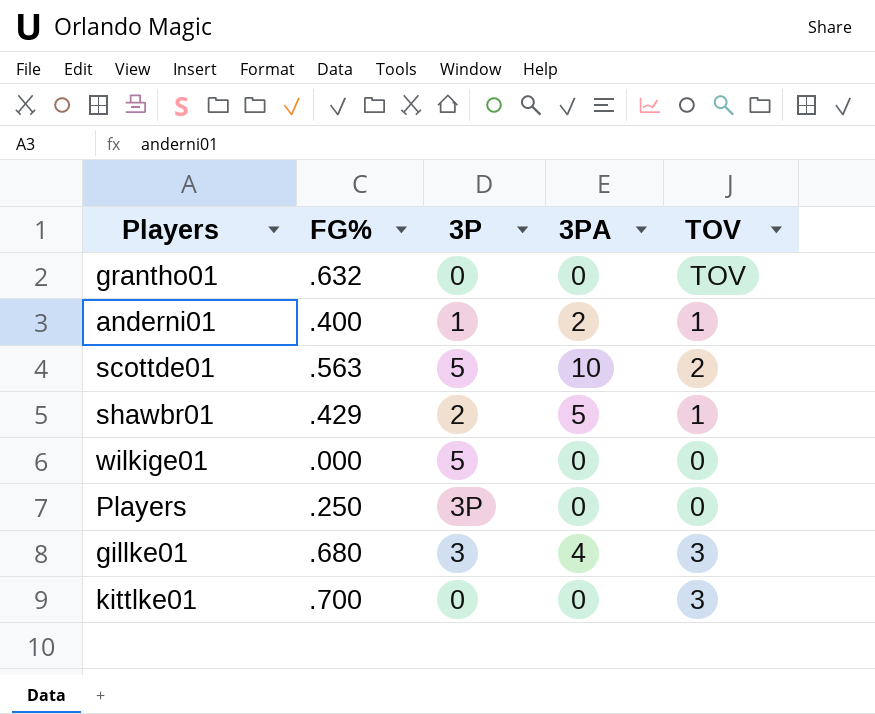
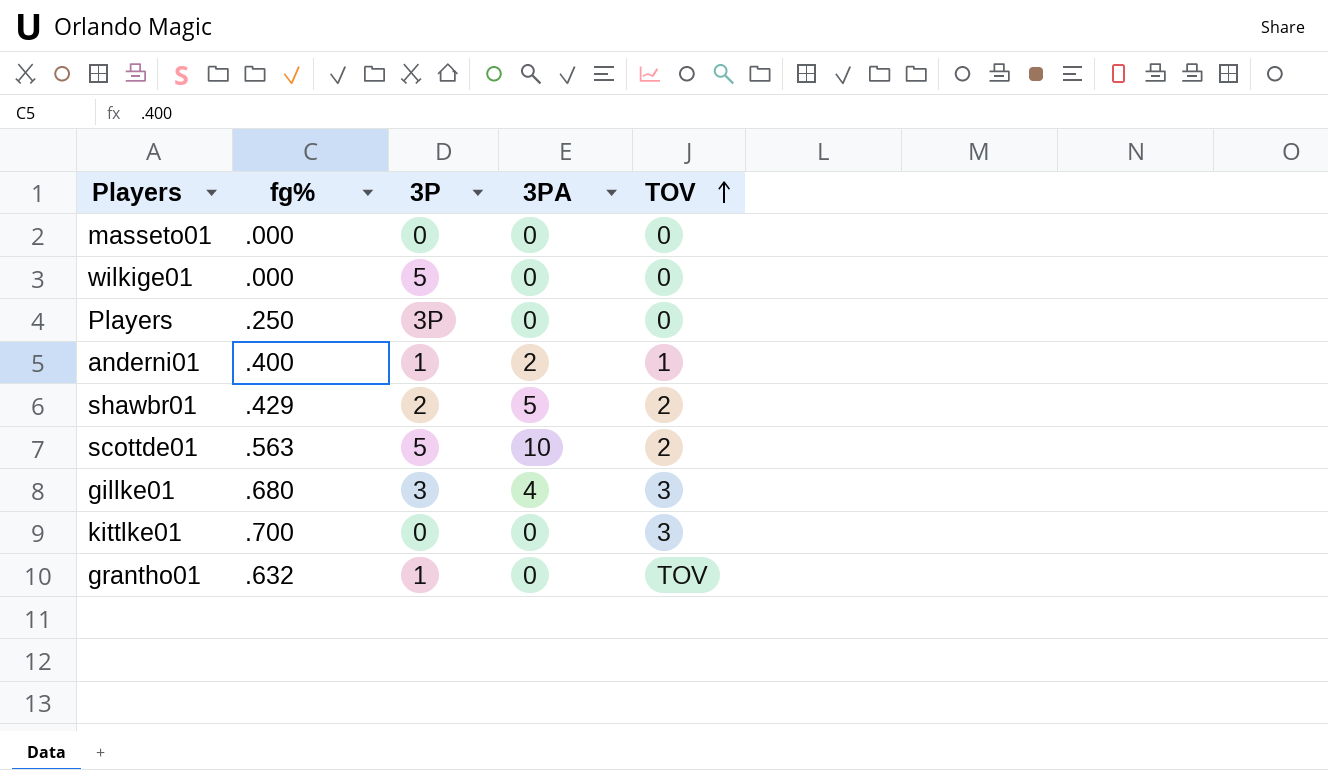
row order: none -> TOV ascending
column name: FG% -> fg%
row masseto01: none -> .000 | 0 | 0 | 0
shawbr01 | TOV: 1 -> 2
grantho01 | 3P: 0 -> 1

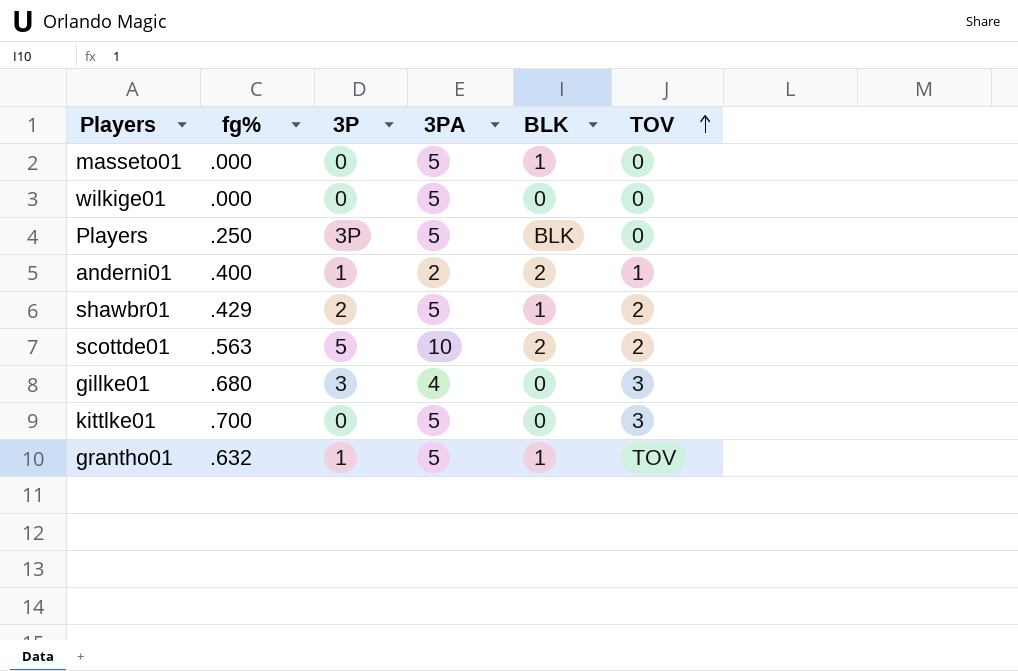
column BLK | position: none -> 5
masseto01 | 3PA: 0 -> 5
wilkige01 | 3P: 5 -> 0
wilkige01 | 3PA: 0 -> 5
Players | 3PA: 0 -> 5
kittlke01 | 3PA: 0 -> 5
grantho01 | 3PA: 0 -> 5

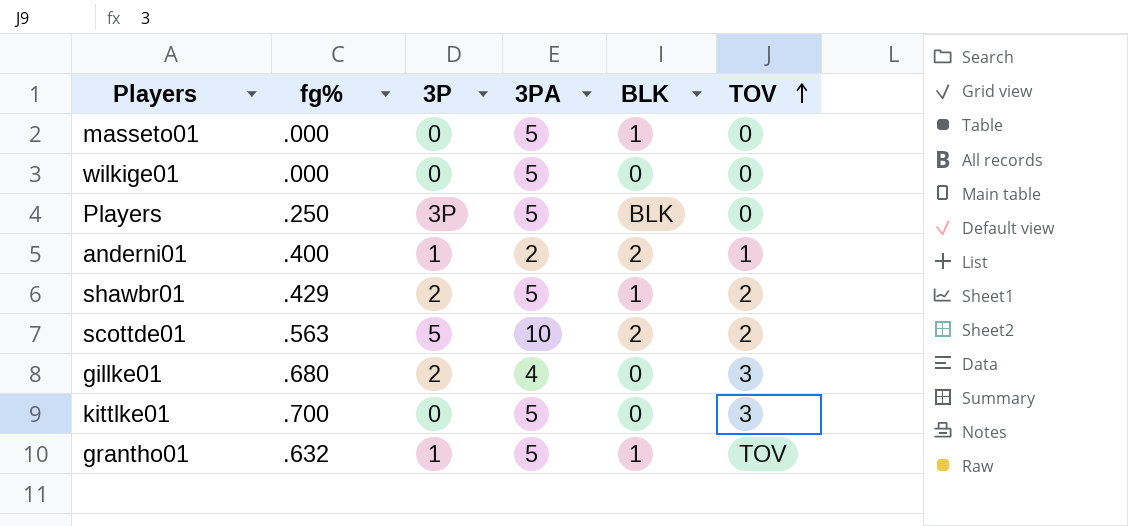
gillke01 | 3P: 3 -> 2

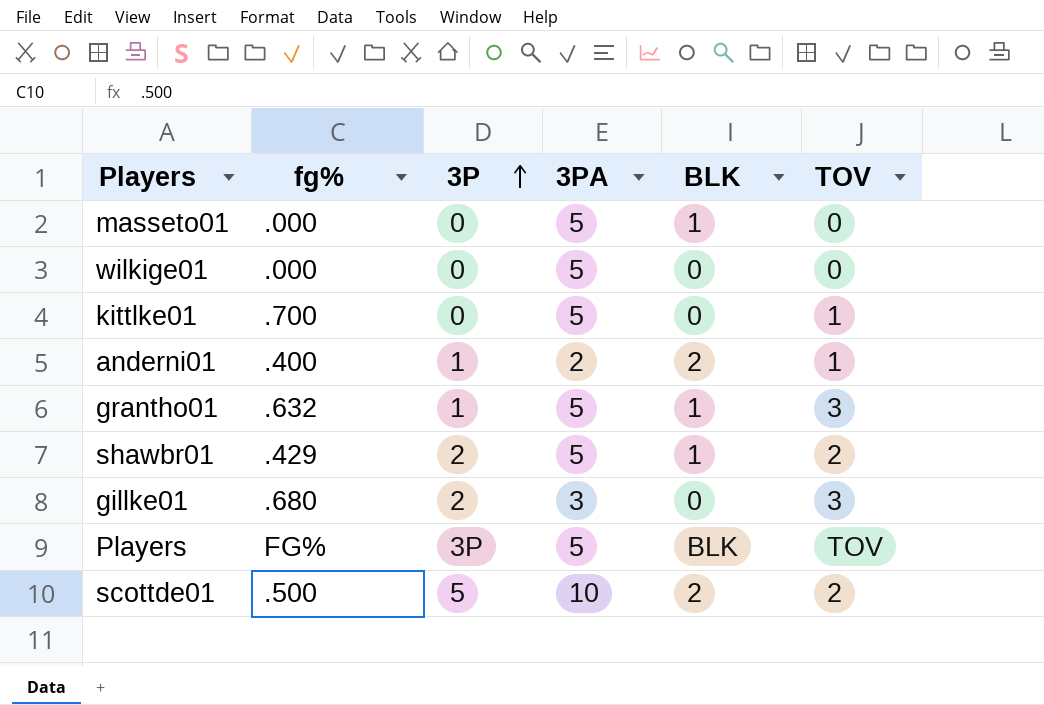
row order: TOV ascending -> 3P ascending
kittlke01 | TOV: 3 -> 1
grantho01 | TOV: TOV -> 3
gillke01 | 3PA: 4 -> 3
Players | fg%: .250 -> FG%
Players | TOV: 0 -> TOV
scottde01 | fg%: .563 -> .500

